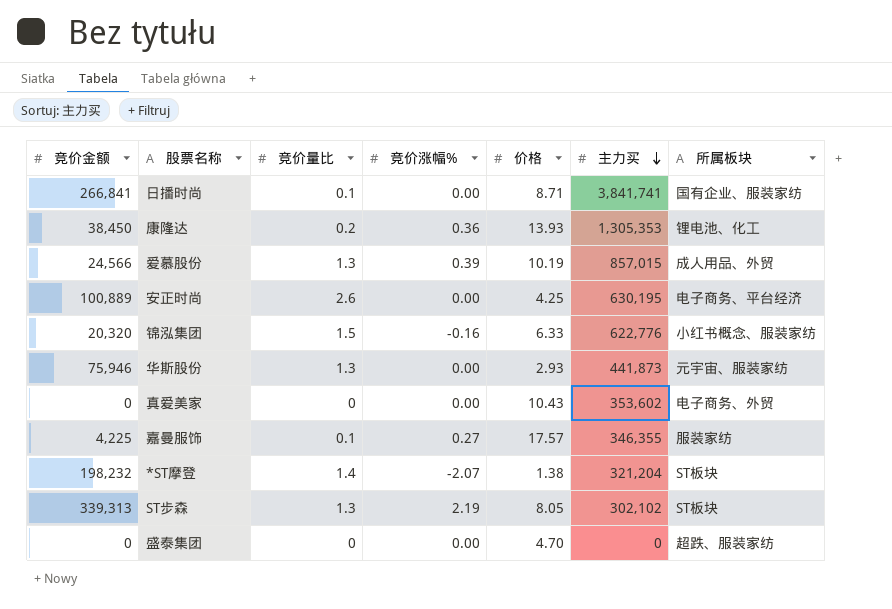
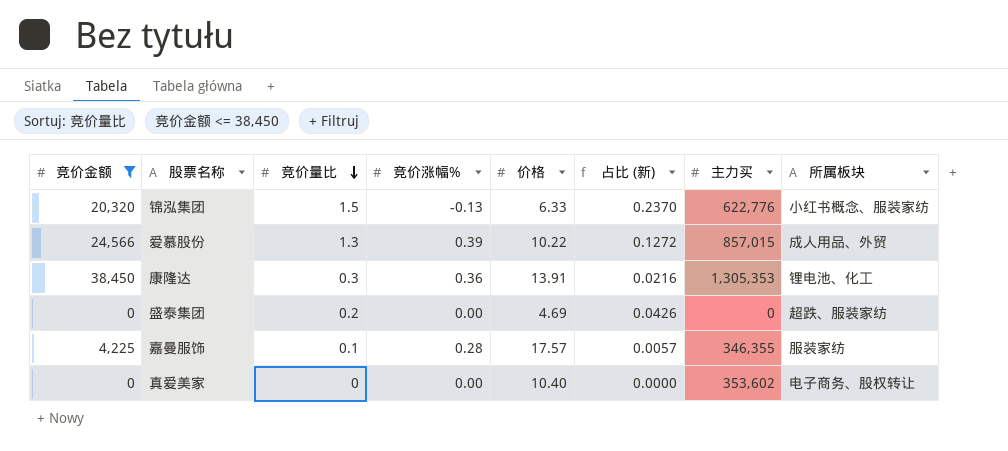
filter: none -> 竞价金额 <= 38,450
row order: 主力买 descending -> 竞价量比 descending
column 占比 (新) | formula: none -> [竞价量比] / [价格]
锦泓集团 | 竞价涨幅%: -0.16 -> -0.13
爱慕股份 | 价格: 10.19 -> 10.22
康隆达 | 竞价量比: 0.2 -> 0.3
康隆达 | 价格: 13.93 -> 13.91
盛泰集团 | 竞价量比: 0 -> 0.2
盛泰集团 | 价格: 4.70 -> 4.69
嘉曼服饰 | 竞价涨幅%: 0.27 -> 0.28
真爱美家 | 价格: 10.43 -> 10.40
真爱美家 | 所属板块: 电子商务、外贸 -> 电子商务、股权转让

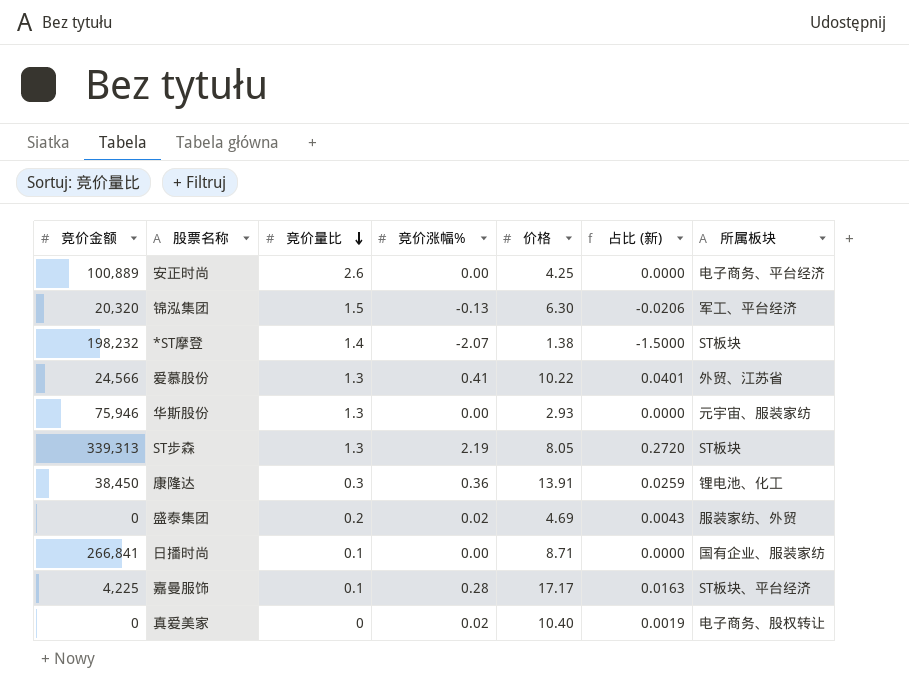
filter: 竞价金额 <= 38,450 -> none
column 主力买 | position: 7 -> none
column 占比 (新) | formula: [竞价量比] / [价格] -> [竞价涨幅%] / [价格]
锦泓集团 | 价格: 6.33 -> 6.30
锦泓集团 | 所属板块: 小红书概念、服装家纺 -> 军工、平台经济
爱慕股份 | 竞价涨幅%: 0.39 -> 0.41
爱慕股份 | 所属板块: 成人用品、外贸 -> 外贸、江苏省
盛泰集团 | 竞价涨幅%: 0.00 -> 0.02
盛泰集团 | 所属板块: 超跌、服装家纺 -> 服装家纺、外贸
嘉曼服饰 | 价格: 17.57 -> 17.17
嘉曼服饰 | 所属板块: 服装家纺 -> ST板块、平台经济
真爱美家 | 竞价涨幅%: 0.00 -> 0.02

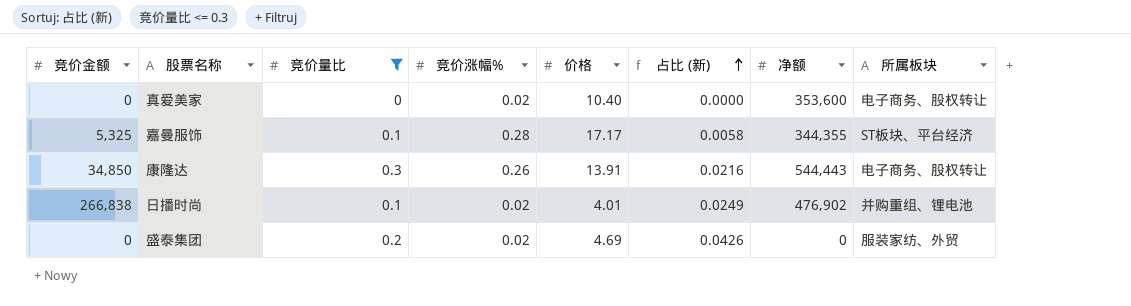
filter: none -> 竞价量比 <= 0.3
row order: 竞价量比 descending -> 占比 (新) ascending
column 占比 (新) | formula: [竞价涨幅%] / [价格] -> [竞价量比] / [价格]
column 净额 | position: none -> 7
嘉曼服饰 | 竞价金额: 4,225 -> 5,325
康隆达 | 竞价金额: 38,450 -> 34,850
康隆达 | 竞价涨幅%: 0.36 -> 0.26
康隆达 | 所属板块: 锂电池、化工 -> 电子商务、股权转让
日播时尚 | 竞价金额: 266,841 -> 266,838
日播时尚 | 竞价涨幅%: 0.00 -> 0.02
日播时尚 | 价格: 8.71 -> 4.01
日播时尚 | 所属板块: 国有企业、服装家纺 -> 并购重组、锂电池

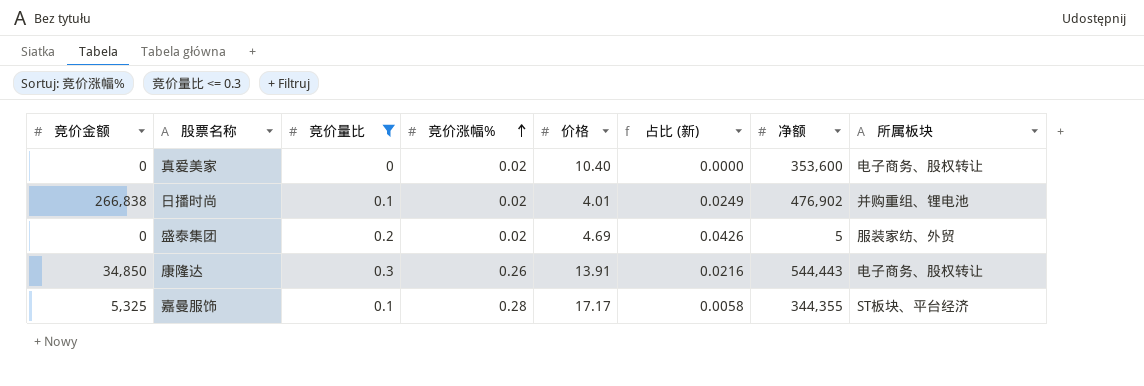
row order: 占比 (新) ascending -> 竞价涨幅% ascending
盛泰集团 | 净额: 0 -> 5

